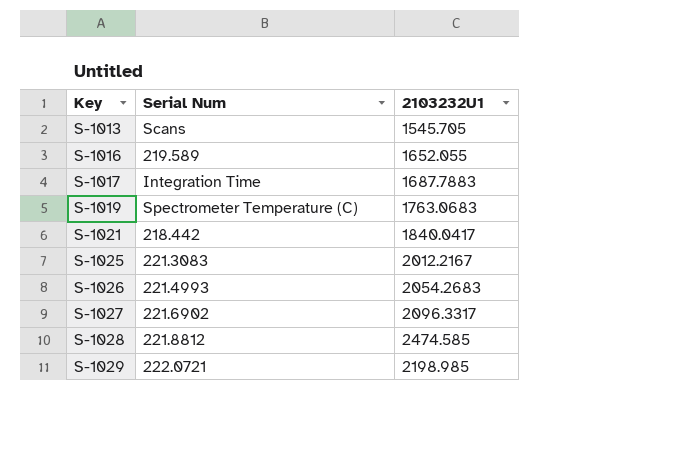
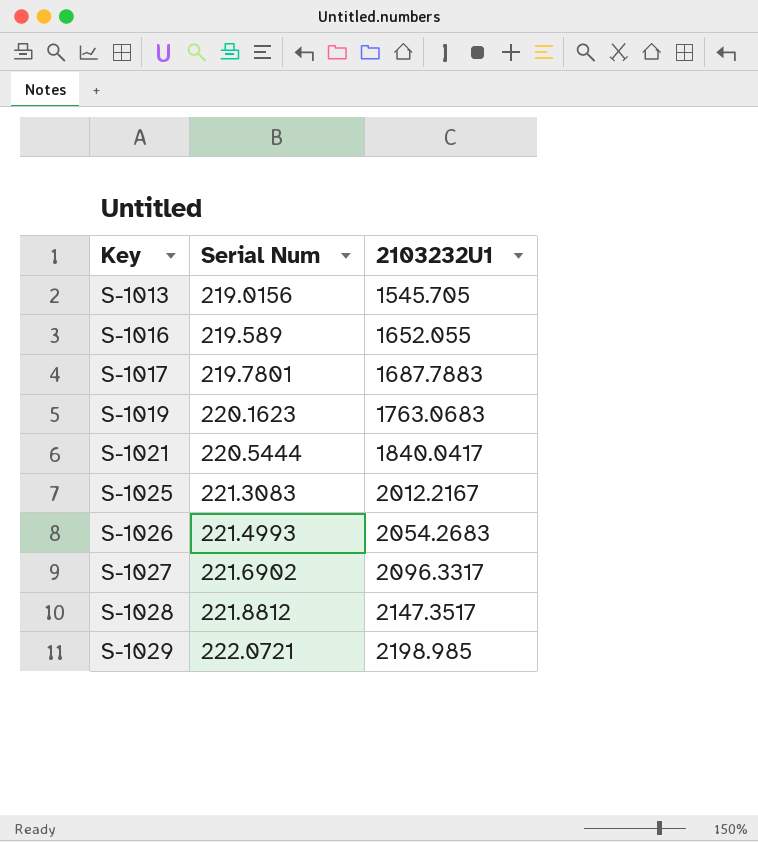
S-1013 | Serial Num: Scans -> 219.0156
S-1017 | Serial Num: Integration Time -> 219.7801
S-1019 | Serial Num: Spectrometer Temperature (C) -> 220.1623
S-1021 | Serial Num: 218.442 -> 220.5444
S-1028 | 2103232U1: 2474.585 -> 2147.3517

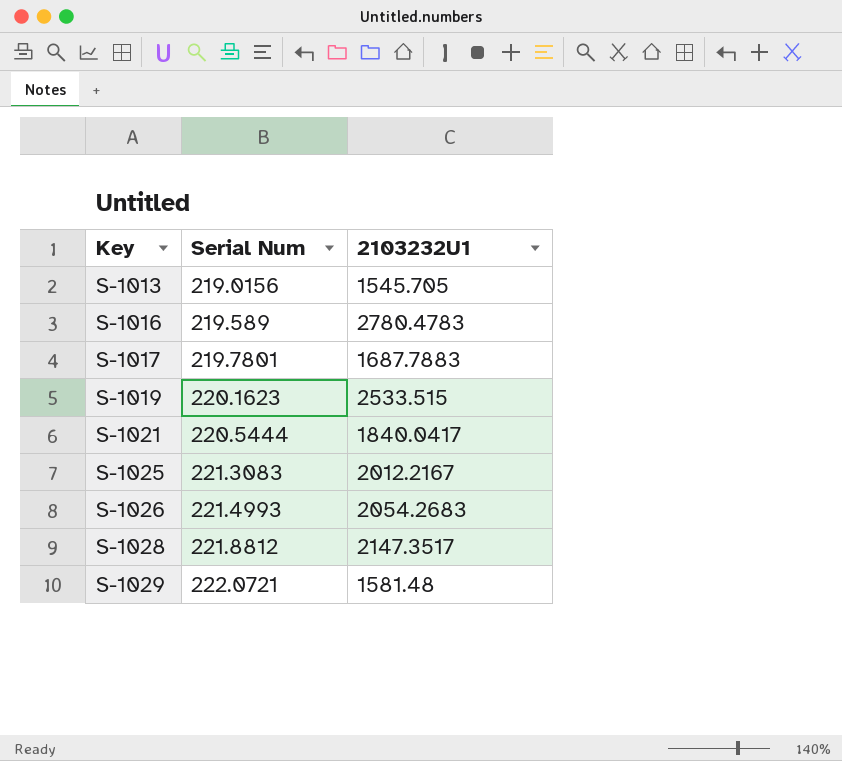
row S-1027: 221.6902 | 2096.3317 -> none
S-1016 | 2103232U1: 1652.055 -> 2780.4783
S-1019 | 2103232U1: 1763.0683 -> 2533.515
S-1029 | 2103232U1: 2198.985 -> 1581.48

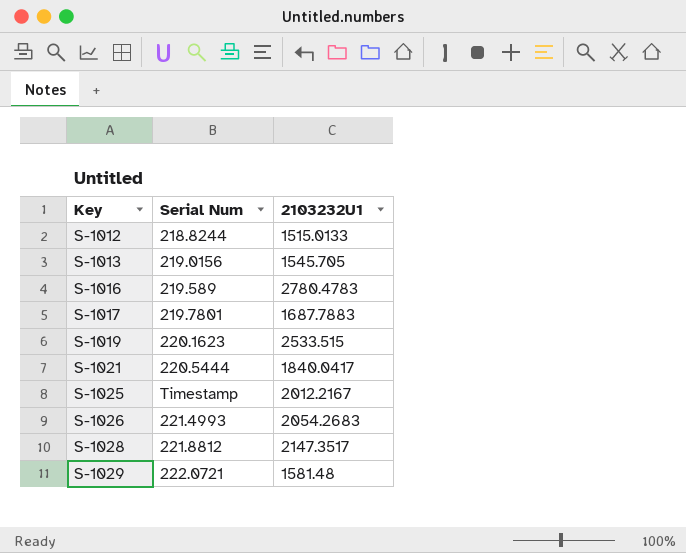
row S-1012: none -> 218.8244 | 1515.0133
S-1025 | Serial Num: 221.3083 -> Timestamp

